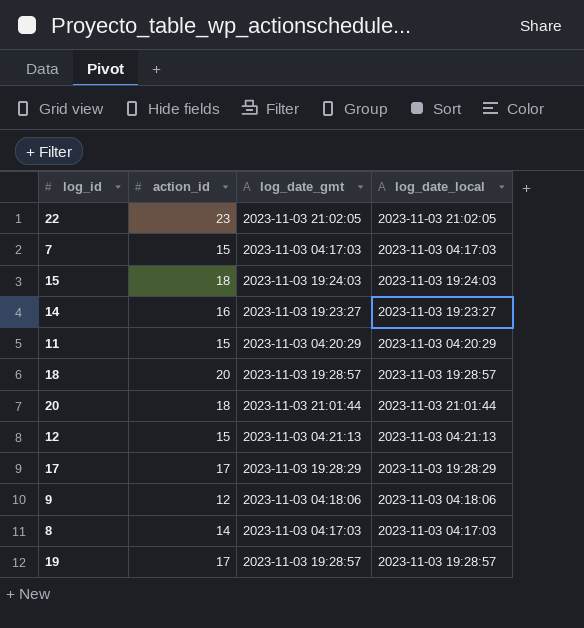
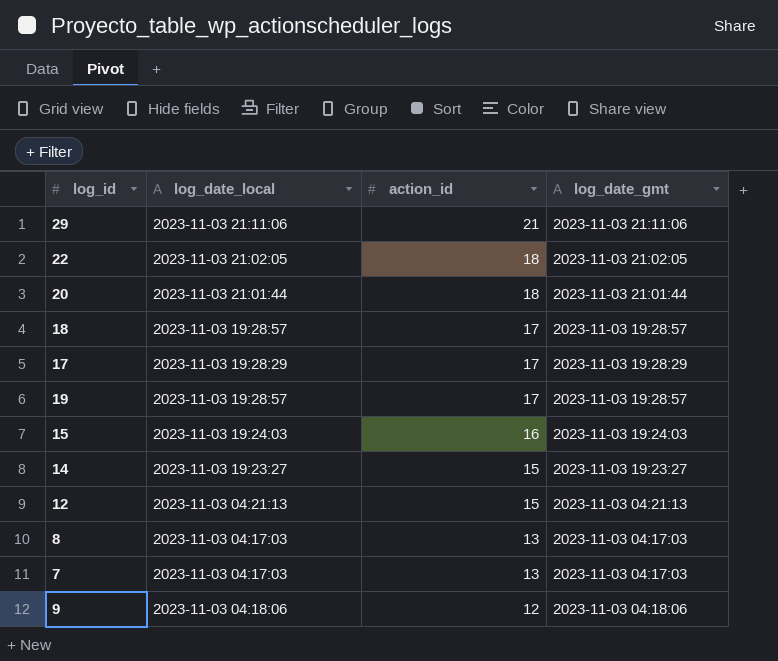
row order: none -> action_id descending
column log_date_local | position: 4 -> 2
row 11: 15 | 2023-11-03 04:20:29 | 2023-11-03 04:20:29 -> none
row 29: none -> 2023-11-03 21:11:06 | 21 | 2023-11-03 21:11:06
22 | action_id: 23 -> 18
18 | action_id: 20 -> 17
15 | action_id: 18 -> 16
14 | action_id: 16 -> 15
8 | action_id: 14 -> 13
7 | action_id: 15 -> 13

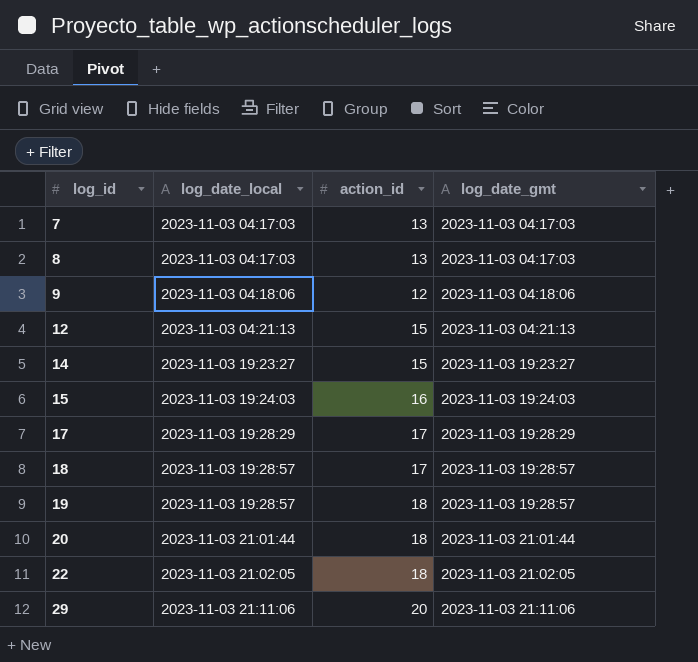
row order: action_id descending -> log_id ascending
19 | action_id: 17 -> 18
29 | action_id: 21 -> 20

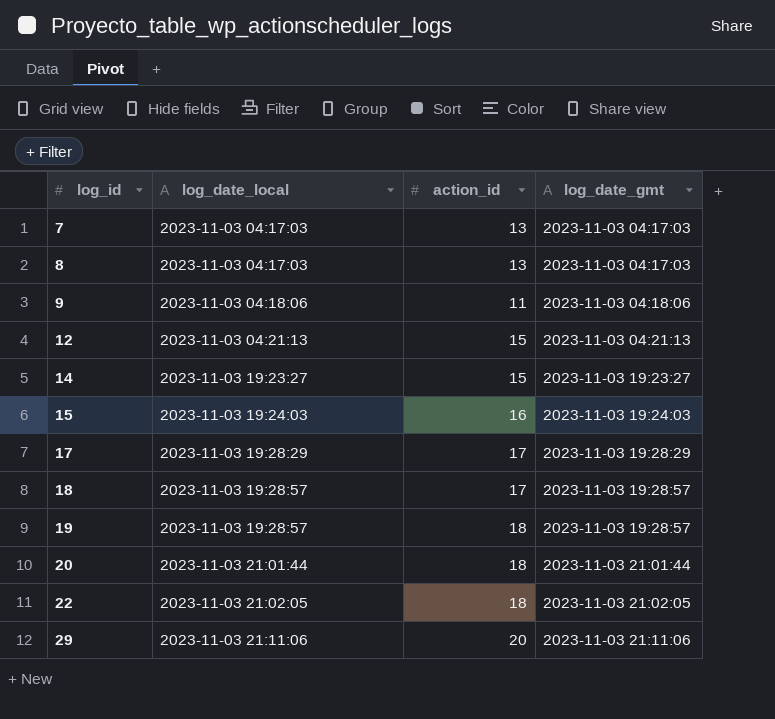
9 | action_id: 12 -> 11

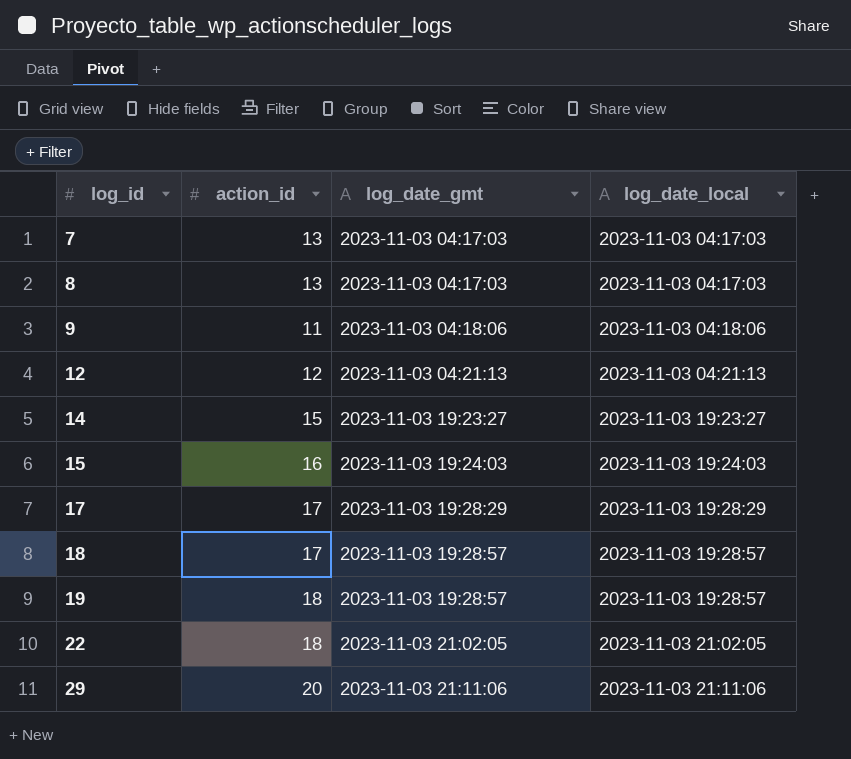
column log_date_local | position: 2 -> 4
row 20: 2023-11-03 21:01:44 | 18 | 2023-11-03 21:01:44 -> none
12 | action_id: 15 -> 12

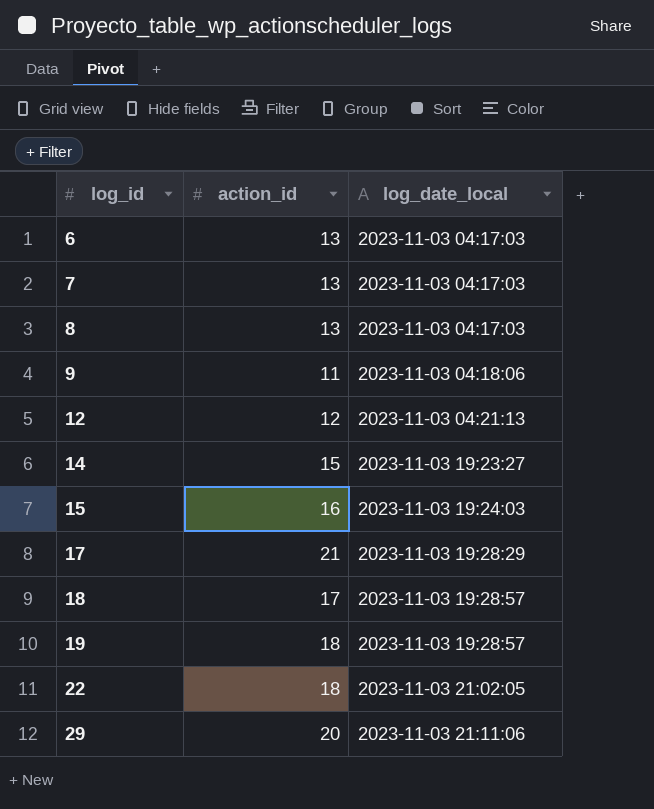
column log_date_gmt | position: 3 -> none
row 6: none -> 13 | 2023-11-03 04:17:03
17 | action_id: 17 -> 21

